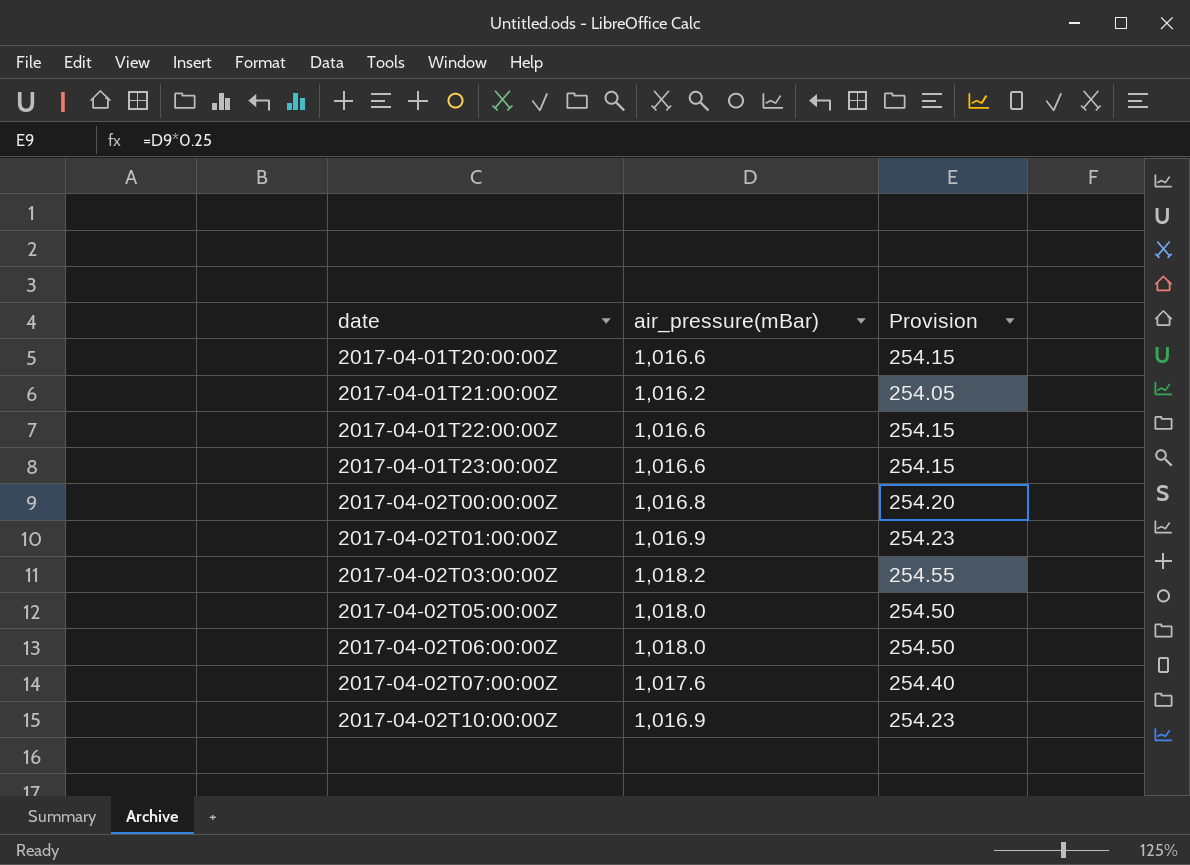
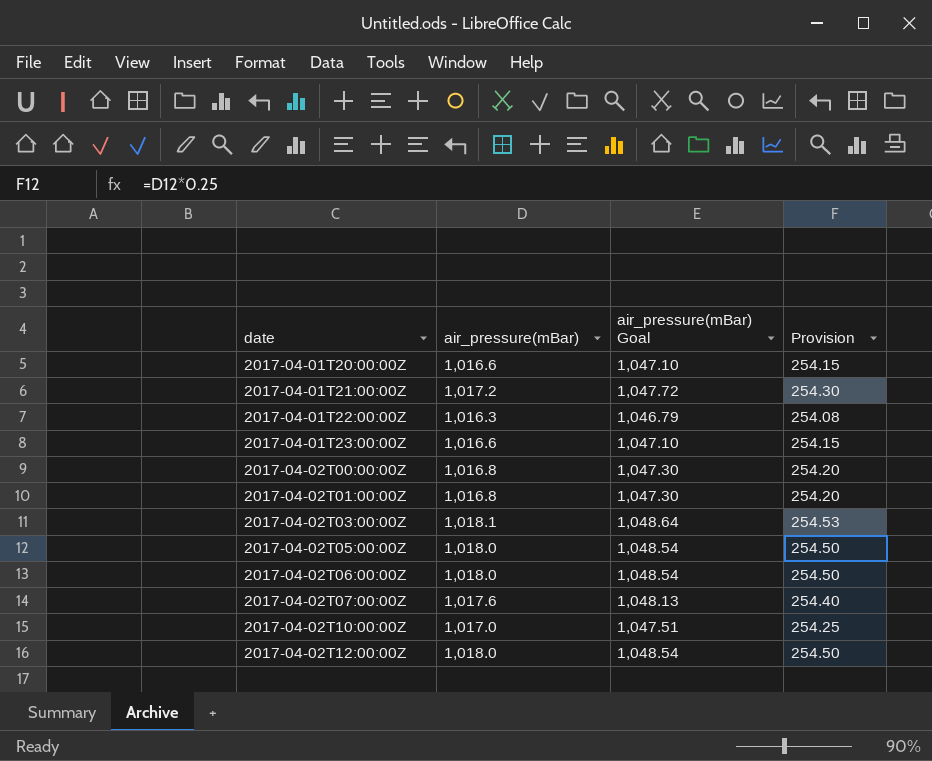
column air_pressure(mBar) Goal | formula: none -> [air_pressure(mBar)] * 1.03
2017-04-01T21:00:00Z | air_pressure(mBar): 1,016.2 -> 1,017.2
2017-04-01T21:00:00Z | Provision: 254.05 -> 254.30
2017-04-01T22:00:00Z | air_pressure(mBar): 1,016.6 -> 1,016.3
2017-04-01T22:00:00Z | Provision: 254.15 -> 254.08
2017-04-02T01:00:00Z | air_pressure(mBar): 1,016.9 -> 1,016.8
2017-04-02T01:00:00Z | Provision: 254.23 -> 254.20
2017-04-02T03:00:00Z | air_pressure(mBar): 1,018.2 -> 1,018.1
2017-04-02T03:00:00Z | Provision: 254.55 -> 254.53
2017-04-02T10:00:00Z | air_pressure(mBar): 1,016.9 -> 1,017.0
2017-04-02T10:00:00Z | Provision: 254.23 -> 254.25
row 2017-04-02T12:00:00Z: none -> 1,018.0 | 1,048.54 | 254.50

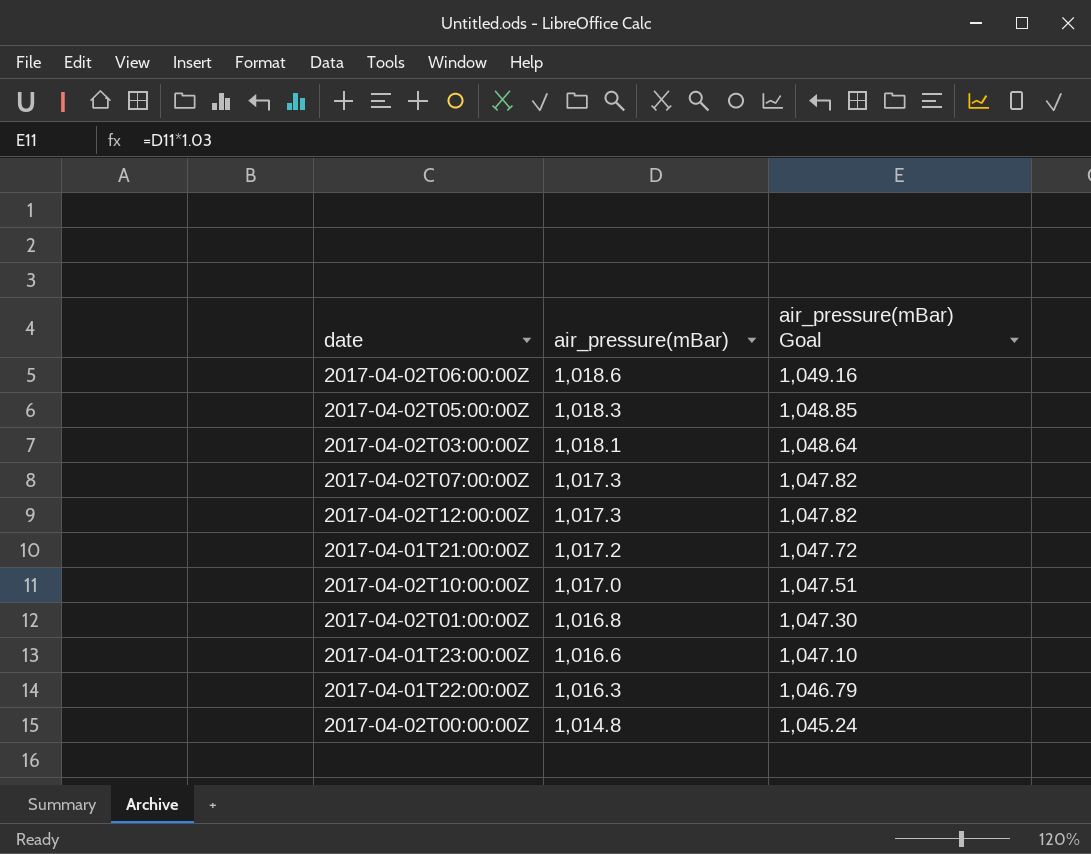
row order: date ascending -> air_pressure(mBar) descending
column Provision | formula: [air_pressure(mBar)] * 0.25 -> none
row 2017-04-01T20:00:00Z: 1,016.6 | 1,047.10 | 254.15 -> none
2017-04-02T06:00:00Z | air_pressure(mBar): 1,018.0 -> 1,018.6
2017-04-02T06:00:00Z | air_pressure(mBar) Goal: 1,048.54 -> 1,049.16
2017-04-02T05:00:00Z | air_pressure(mBar): 1,018.0 -> 1,018.3
2017-04-02T05:00:00Z | air_pressure(mBar) Goal: 1,048.54 -> 1,048.85
2017-04-02T07:00:00Z | air_pressure(mBar): 1,017.6 -> 1,017.3
2017-04-02T07:00:00Z | air_pressure(mBar) Goal: 1,048.13 -> 1,047.82
2017-04-02T12:00:00Z | air_pressure(mBar): 1,018.0 -> 1,017.3
2017-04-02T12:00:00Z | air_pressure(mBar) Goal: 1,048.54 -> 1,047.82
2017-04-02T00:00:00Z | air_pressure(mBar): 1,016.8 -> 1,014.8
2017-04-02T00:00:00Z | air_pressure(mBar) Goal: 1,047.30 -> 1,045.24

